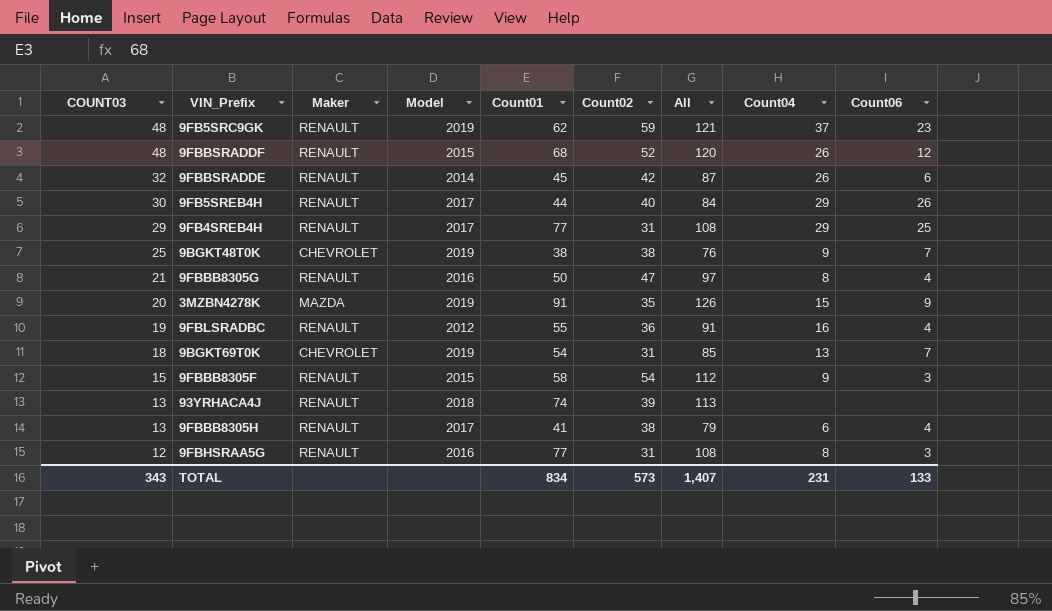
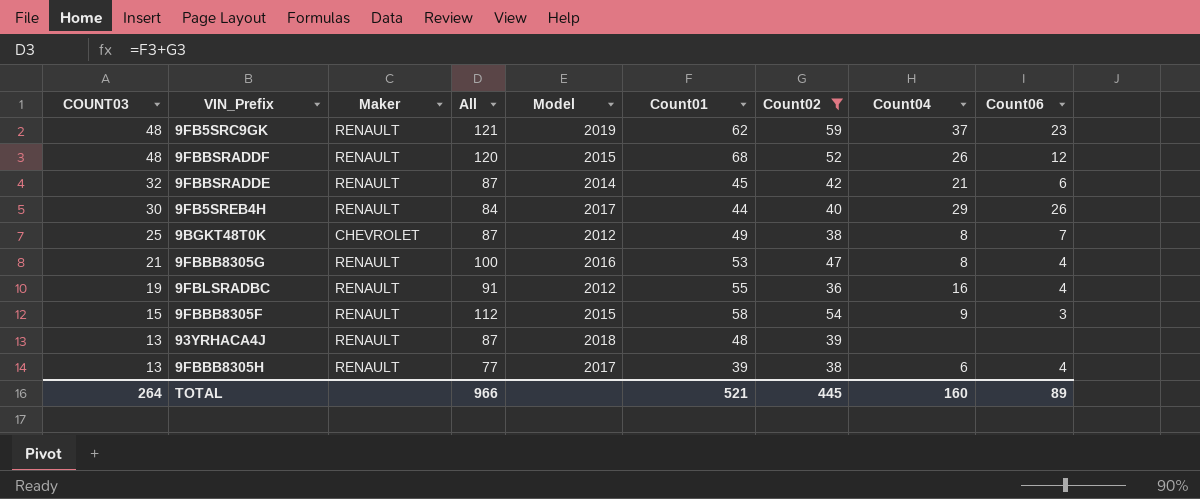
filter: none -> Count02 >= 36
column All | position: 7 -> 4
9FBBSRADDE | Count04: 26 -> 21
9BGKT48T0K | All: 76 -> 87
9BGKT48T0K | Model: 2019 -> 2012
9BGKT48T0K | Count01: 38 -> 49
9BGKT48T0K | Count04: 9 -> 8
9FBBB8305G | All: 97 -> 100
9FBBB8305G | Count01: 50 -> 53
93YRHACA4J | All: 113 -> 87
93YRHACA4J | Count01: 74 -> 48
9FBBB8305H | All: 79 -> 77
9FBBB8305H | Count01: 41 -> 39
TOTAL | COUNT03: 343 -> 264
TOTAL | All: 1,407 -> 966
TOTAL | Count01: 834 -> 521
TOTAL | Count02: 573 -> 445
TOTAL | Count04: 231 -> 160
TOTAL | Count06: 133 -> 89

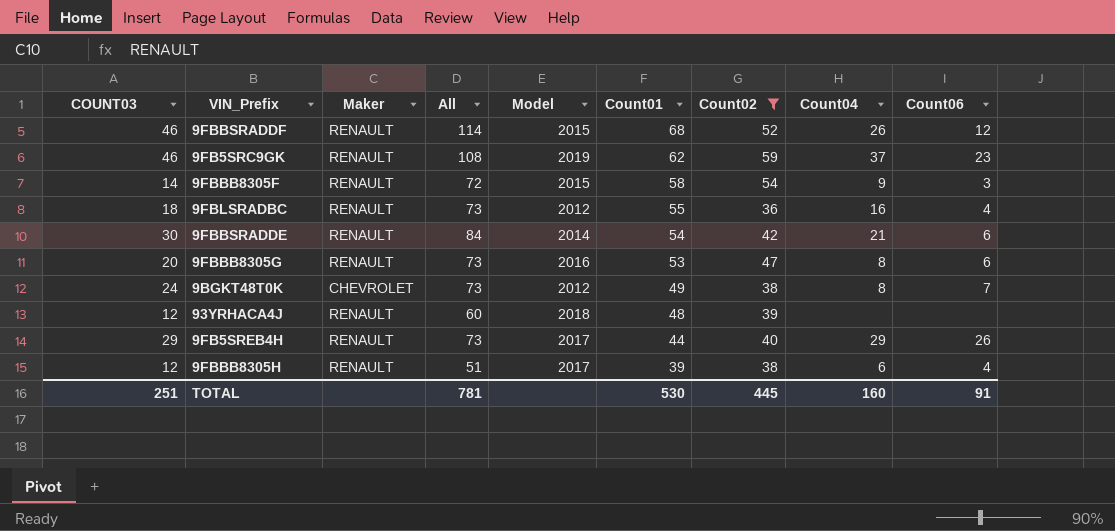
row order: COUNT03 descending -> Count01 descending
column All | formula: [Count01] + [Count02] -> [COUNT03] + [Count01]
9FBBSRADDF | COUNT03: 48 -> 46
9FB5SRC9GK | COUNT03: 48 -> 46
9FBBB8305F | COUNT03: 15 -> 14
9FBLSRADBC | COUNT03: 19 -> 18
9FBBSRADDE | COUNT03: 32 -> 30
9FBBSRADDE | Count01: 45 -> 54
9FBBB8305G | COUNT03: 21 -> 20
9FBBB8305G | Count06: 4 -> 6
9BGKT48T0K | COUNT03: 25 -> 24
93YRHACA4J | COUNT03: 13 -> 12
9FB5SREB4H | COUNT03: 30 -> 29
9FBBB8305H | COUNT03: 13 -> 12
TOTAL | COUNT03: 264 -> 251
TOTAL | All: 966 -> 781
TOTAL | Count01: 521 -> 530
TOTAL | Count06: 89 -> 91

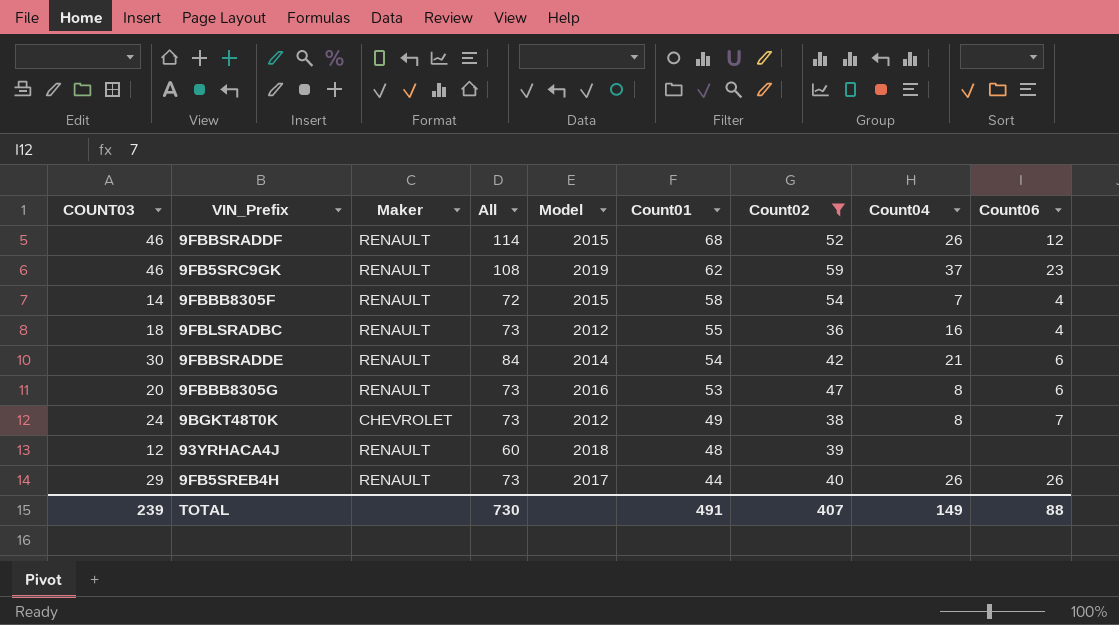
row 9FBBB8305H: 12 | RENAULT | 51 | 2017 | 39 | 38 | 6 | 4 -> none
9FBBB8305F | Count04: 9 -> 7
9FBBB8305F | Count06: 3 -> 4
9FB5SREB4H | Count04: 29 -> 26
TOTAL | COUNT03: 251 -> 239
TOTAL | All: 781 -> 730
TOTAL | Count01: 530 -> 491
TOTAL | Count02: 445 -> 407
TOTAL | Count04: 160 -> 149
TOTAL | Count06: 91 -> 88

